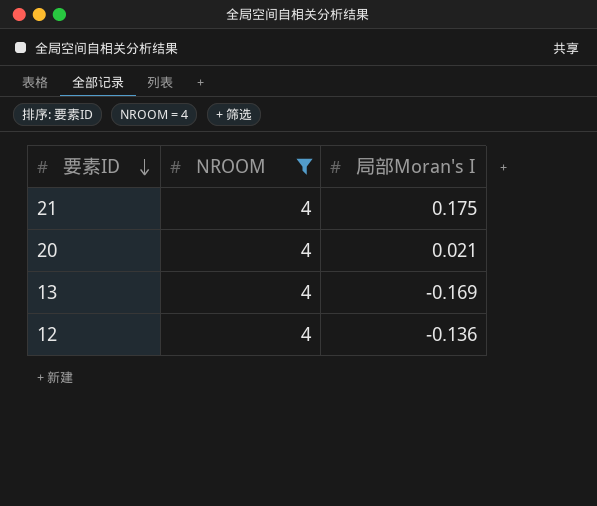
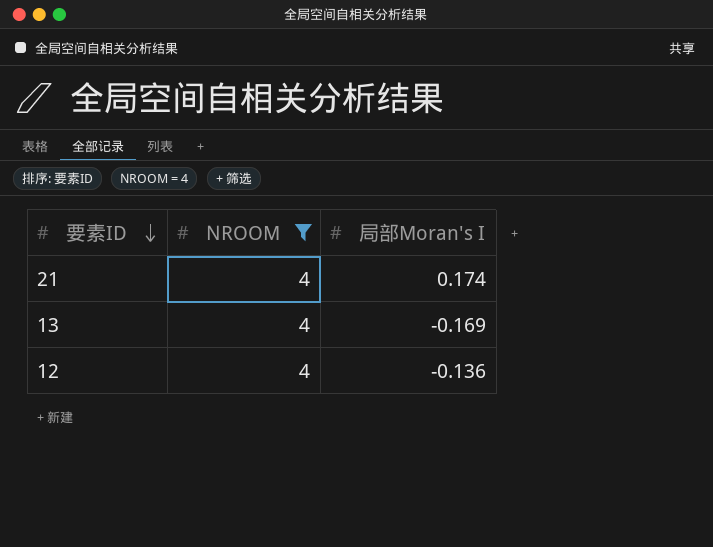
row 20: 4 | 0.021 -> none
21 | 局部Moran's I: 0.175 -> 0.174

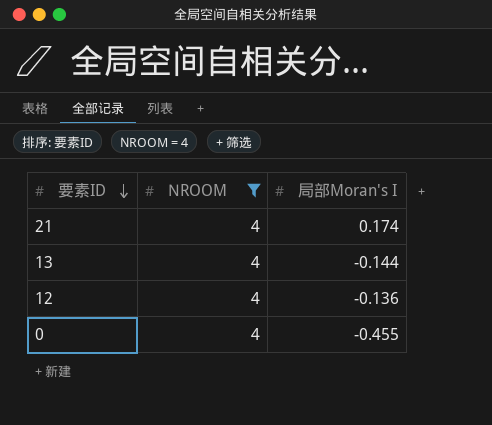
13 | 局部Moran's I: -0.169 -> -0.144
row 0: none -> 4 | -0.455

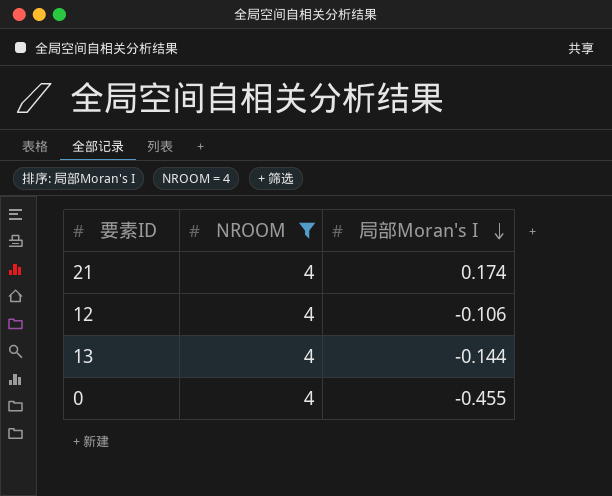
row order: 要素ID descending -> 局部Moran's I descending
12 | 局部Moran's I: -0.136 -> -0.106

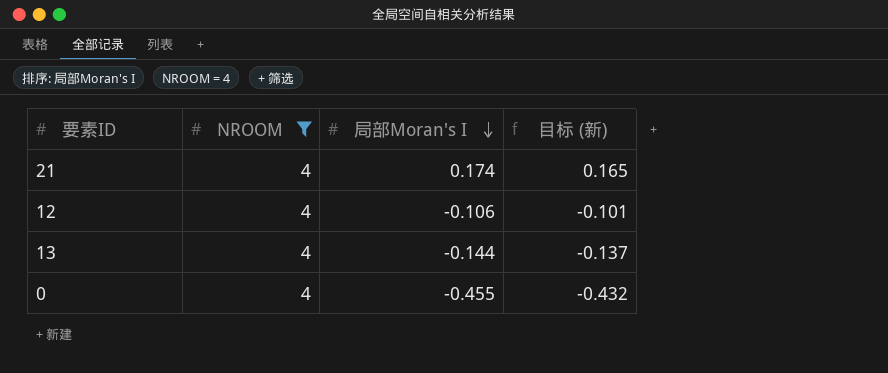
column 目标 (新) | formula: none -> [局部Moran's I] * 0.95

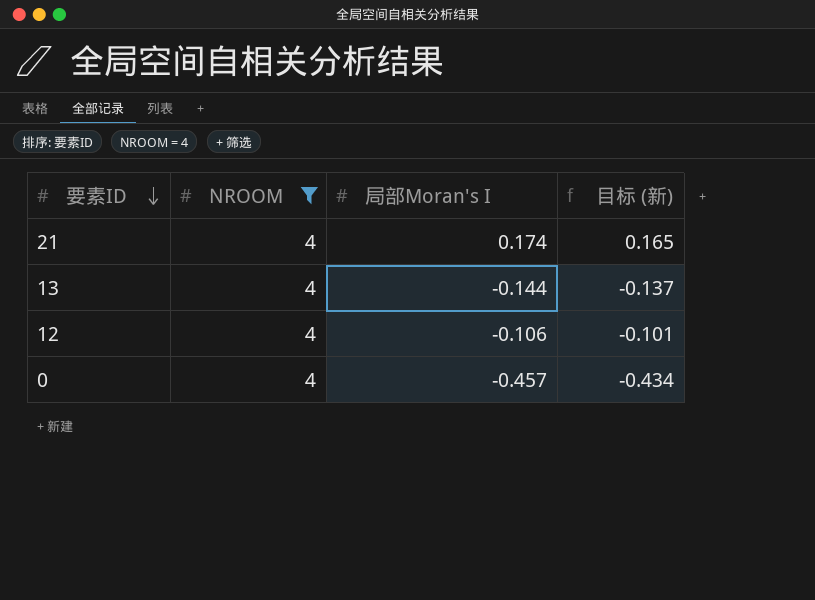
row order: 局部Moran's I descending -> 要素ID descending
0 | 局部Moran's I: -0.455 -> -0.457
0 | 目标 (新): -0.432 -> -0.434

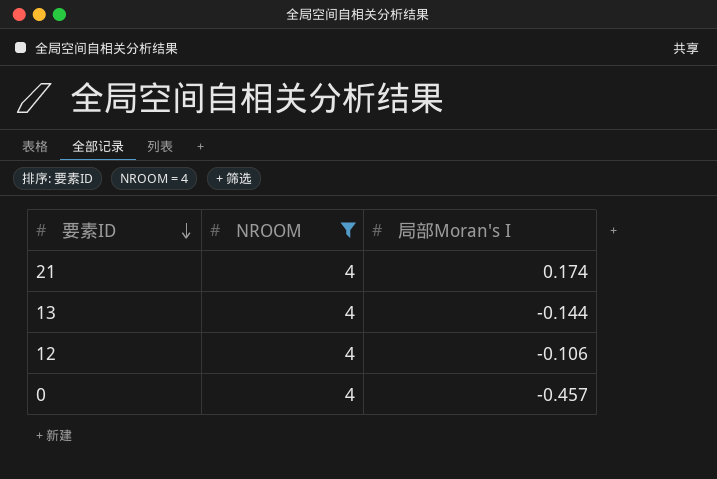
column 目标 (新) | formula: [局部Moran's I] * 0.95 -> none

